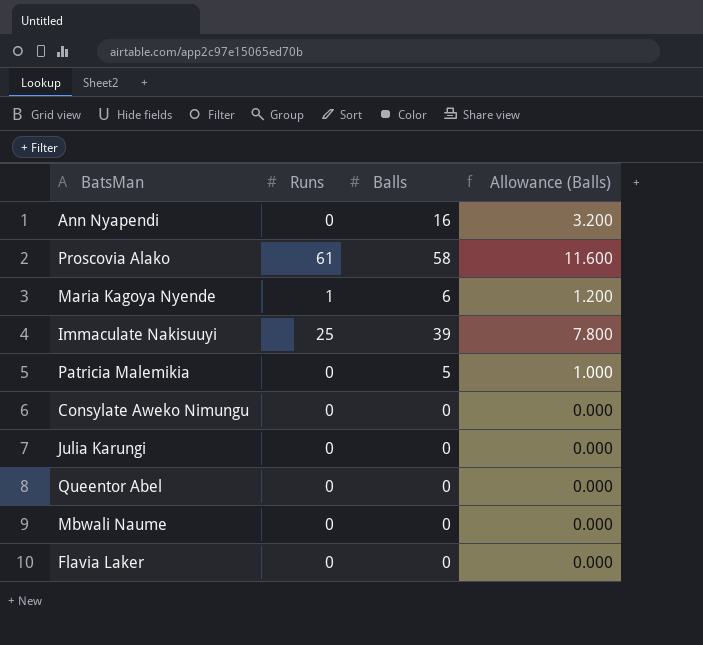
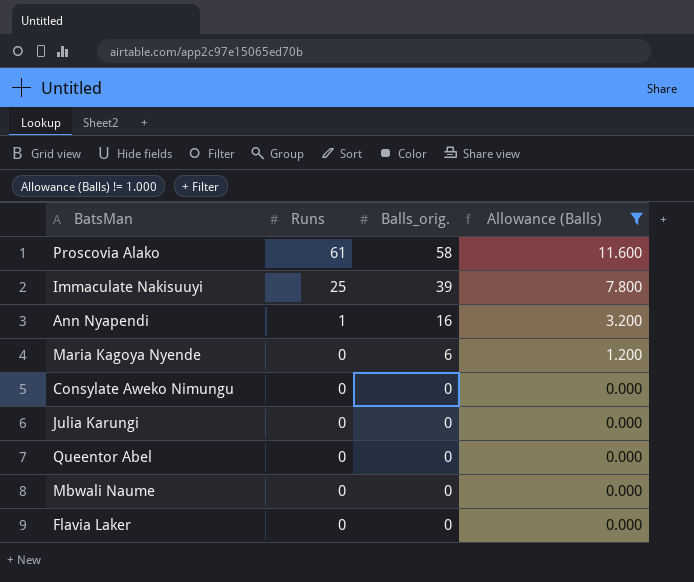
filter: none -> Allowance (Balls) != 1.000
row order: none -> Runs descending
column name: Balls -> Balls_orig.
Ann Nyapendi | Runs: 0 -> 1
Maria Kagoya Nyende | Runs: 1 -> 0

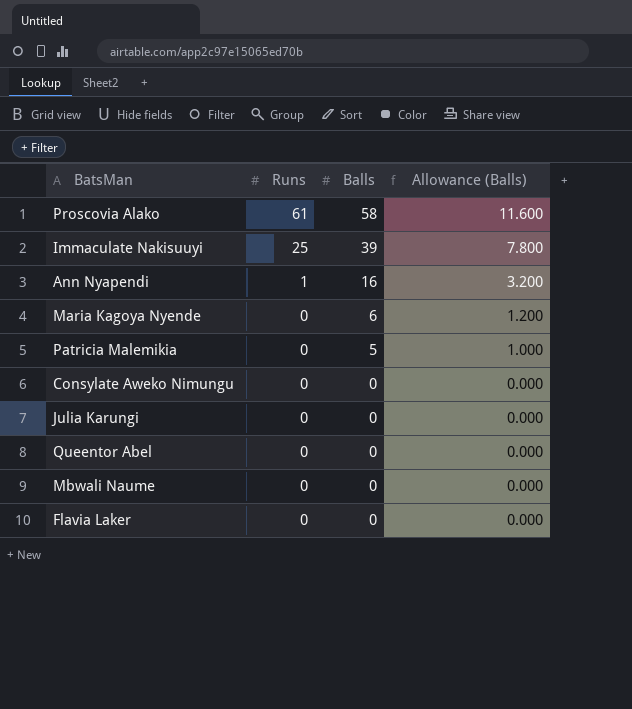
filter: Allowance (Balls) != 1.000 -> none
column name: Balls_orig. -> Balls

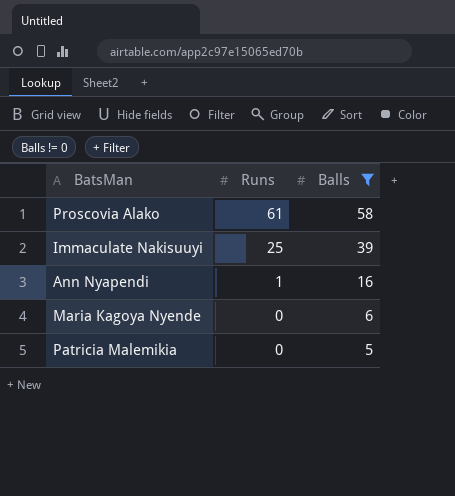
filter: none -> Balls != 0
column Allowance (Balls) | formula: [Balls] * 0.2 -> none

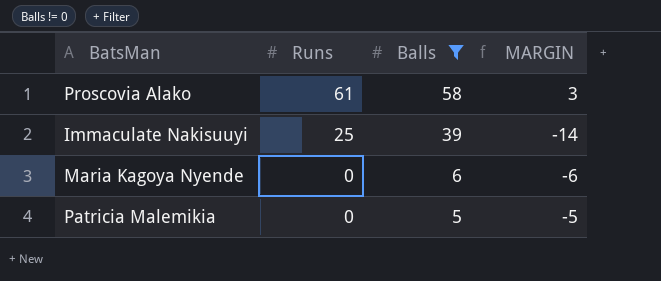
column MARGIN | formula: none -> [Runs] - [Balls]
row Ann Nyapendi: 1 | 16 -> none

